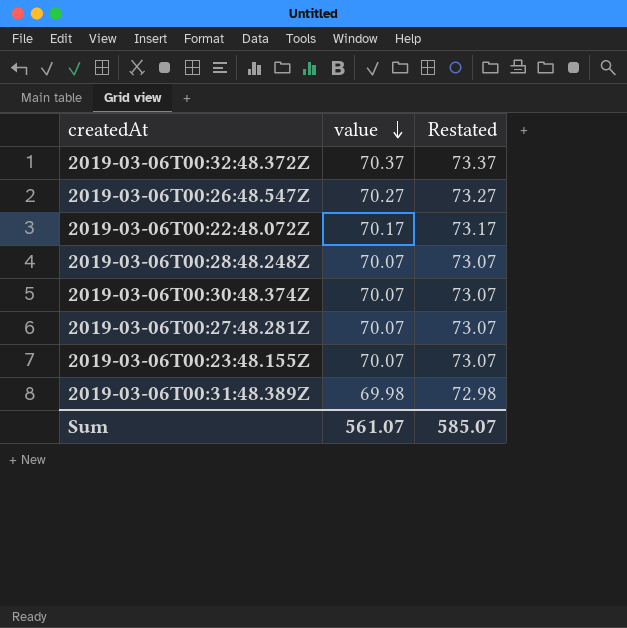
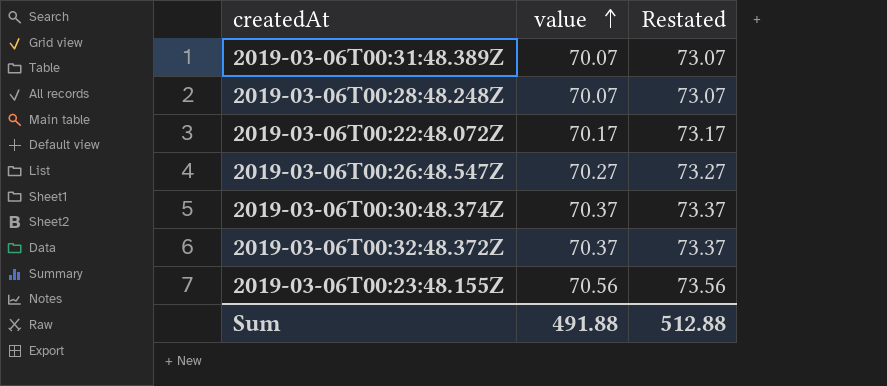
row order: value descending -> value ascending
row 2019-03-06T00:27:48.281Z: 70.07 | 73.07 -> none
2019-03-06T00:31:48.389Z | value: 69.98 -> 70.07
2019-03-06T00:31:48.389Z | Restated: 72.98 -> 73.07
2019-03-06T00:30:48.374Z | value: 70.07 -> 70.37
2019-03-06T00:30:48.374Z | Restated: 73.07 -> 73.37
2019-03-06T00:23:48.155Z | value: 70.07 -> 70.56
2019-03-06T00:23:48.155Z | Restated: 73.07 -> 73.56
Sum | value: 561.07 -> 491.88
Sum | Restated: 585.07 -> 512.88

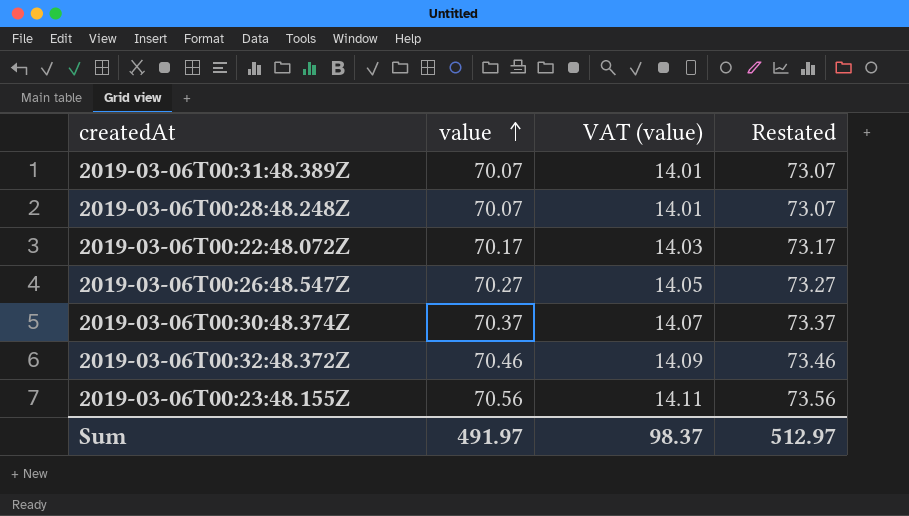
column VAT (value) | formula: none -> [value] * 0.2
2019-03-06T00:32:48.372Z | value: 70.37 -> 70.46
2019-03-06T00:32:48.372Z | Restated: 73.37 -> 73.46
Sum | value: 491.88 -> 491.97
Sum | Restated: 512.88 -> 512.97

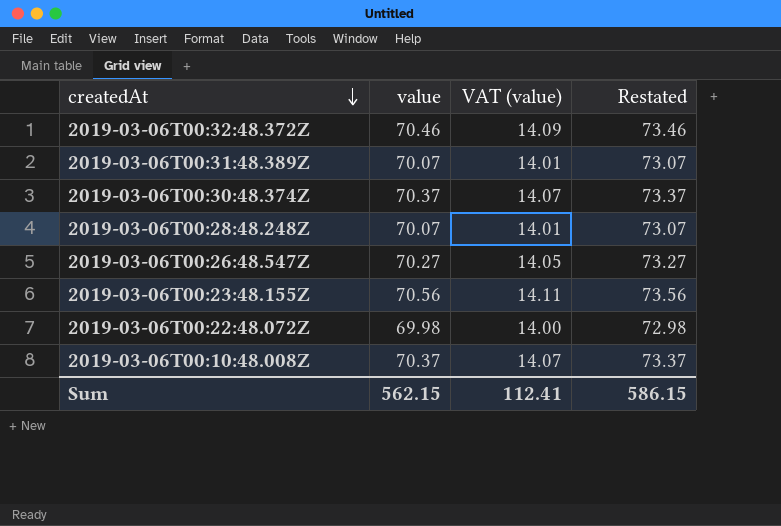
row order: value ascending -> createdAt descending
2019-03-06T00:22:48.072Z | value: 70.17 -> 69.98
2019-03-06T00:22:48.072Z | VAT (value): 14.03 -> 14.00
2019-03-06T00:22:48.072Z | Restated: 73.17 -> 72.98
row 2019-03-06T00:10:48.008Z: none -> 70.37 | 14.07 | 73.37
Sum | value: 491.97 -> 562.15
Sum | VAT (value): 98.37 -> 112.41
Sum | Restated: 512.97 -> 586.15

